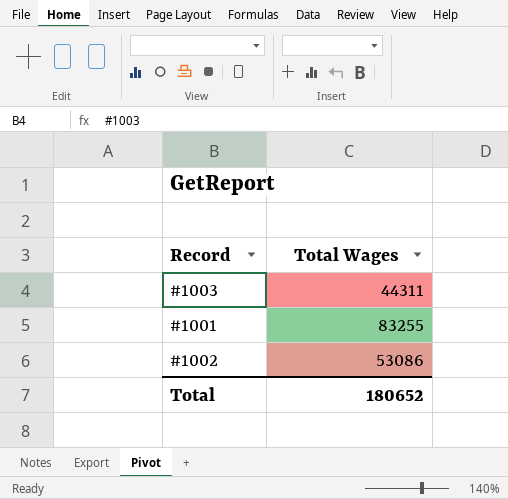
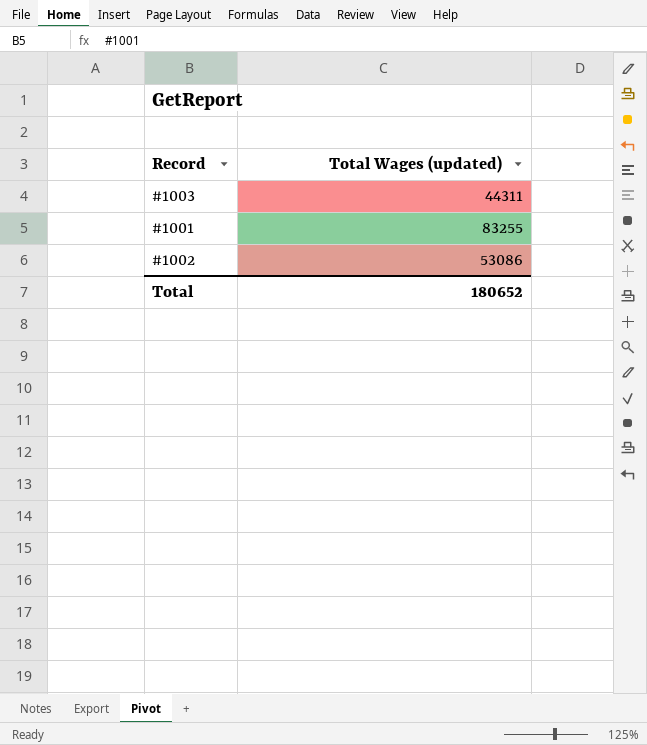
column name: Total Wages -> Total Wages (updated)

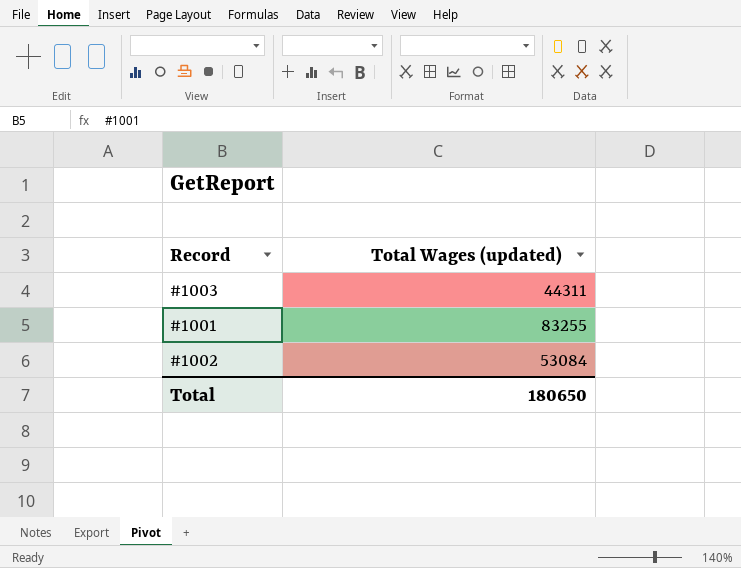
#1002 | Total Wages (updated): 53086 -> 53084
Total | Total Wages (updated): 180652 -> 180650

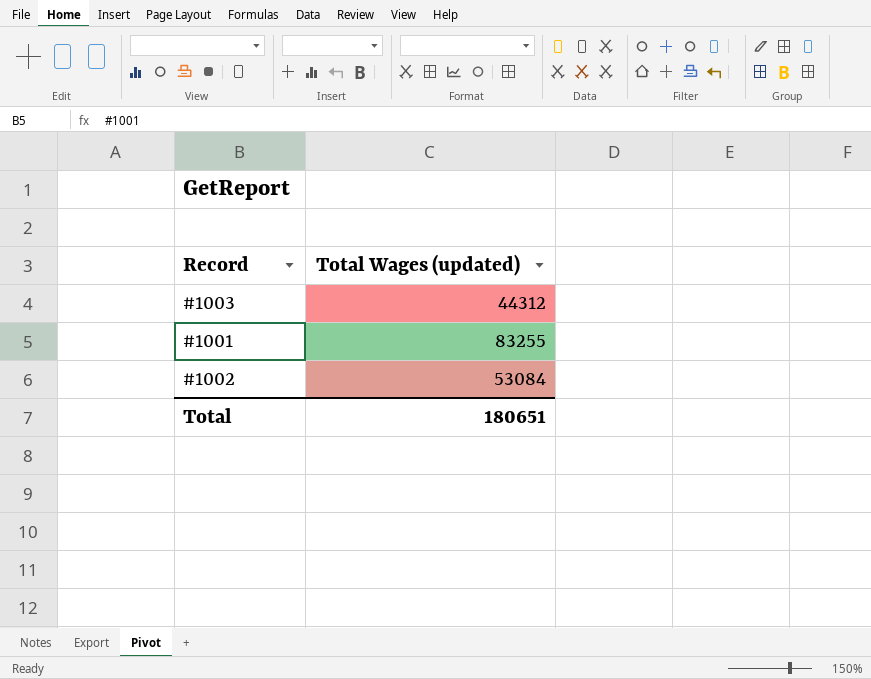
#1003 | Total Wages (updated): 44311 -> 44312
Total | Total Wages (updated): 180650 -> 180651

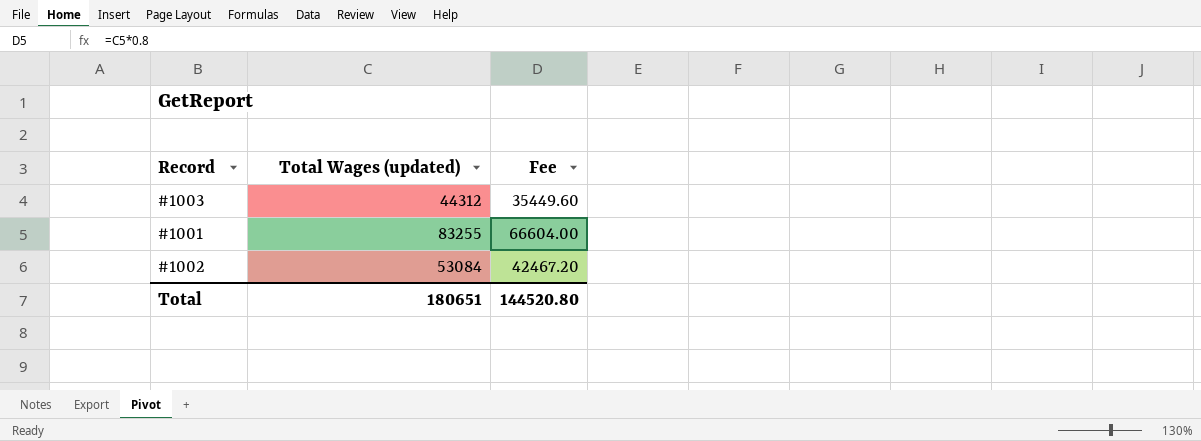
column Fee | formula: none -> [Total Wages (updated)] * 0.8

